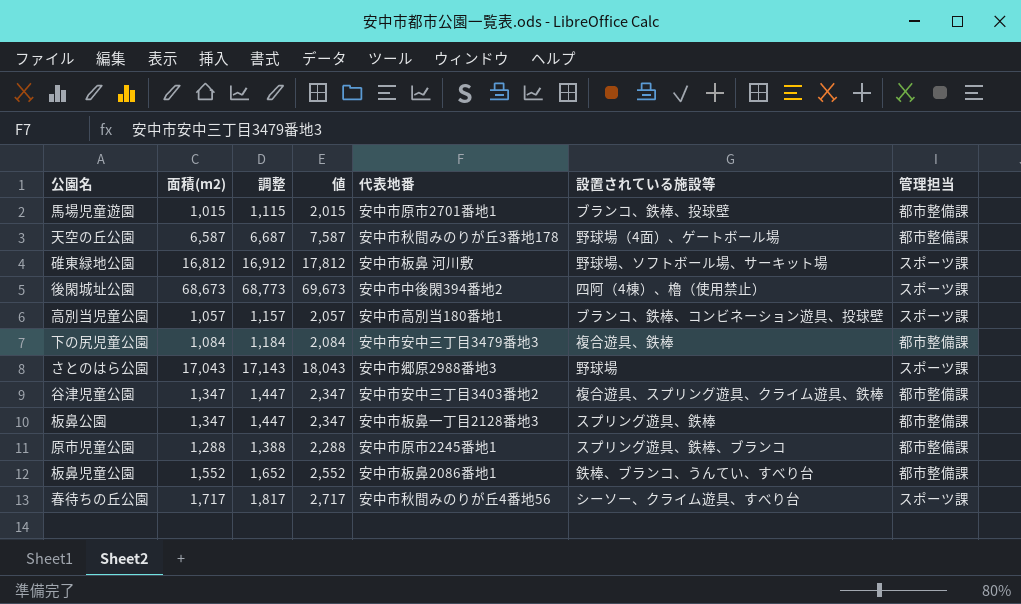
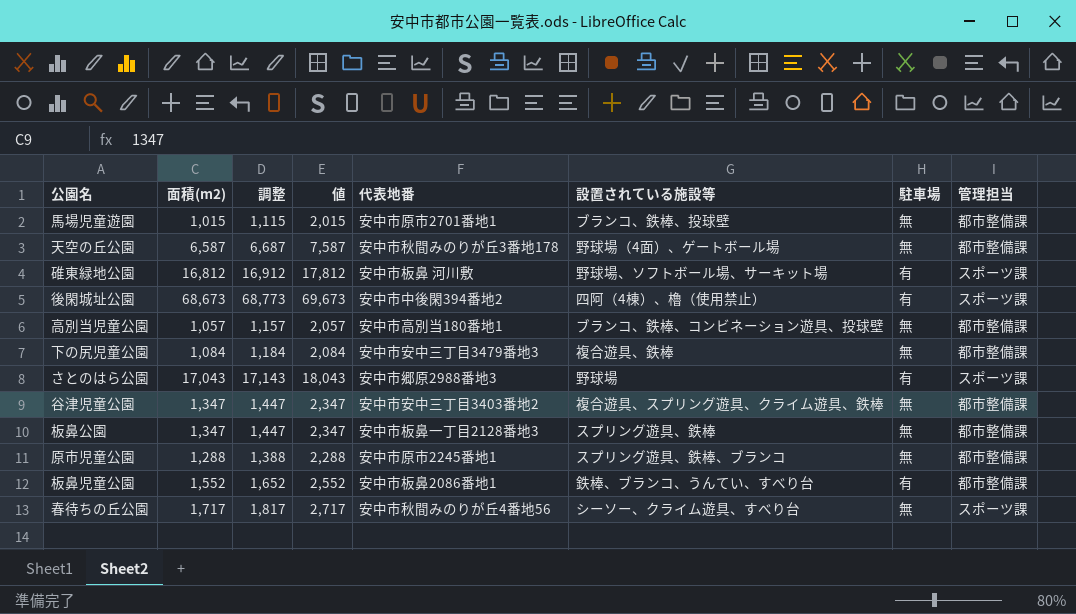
column 駐車場 | position: none -> 7
高別当児童公園 | 管理担当: スポーツ課 -> 都市整備課

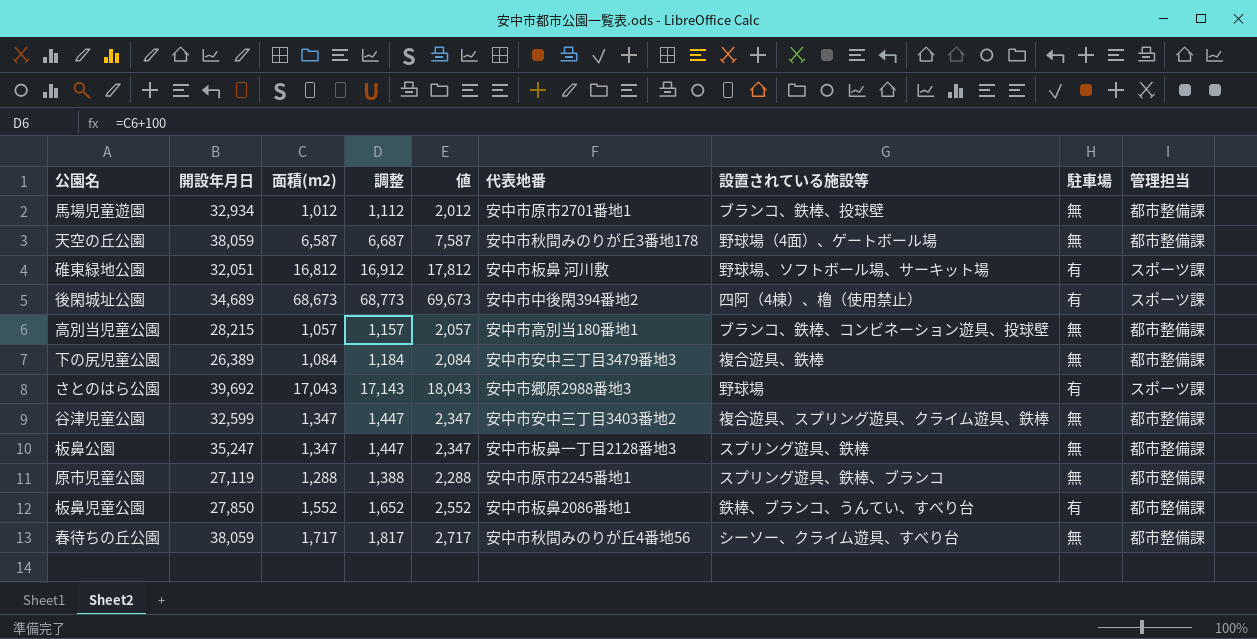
column 開設年月日 | position: none -> 2
馬場児童遊園 | 面積(m2): 1,015 -> 1,012
馬場児童遊園 | 調整: 1,115 -> 1,112
馬場児童遊園 | 値: 2,015 -> 2,012
春待ちの丘公園 | 管理担当: スポーツ課 -> 都市整備課

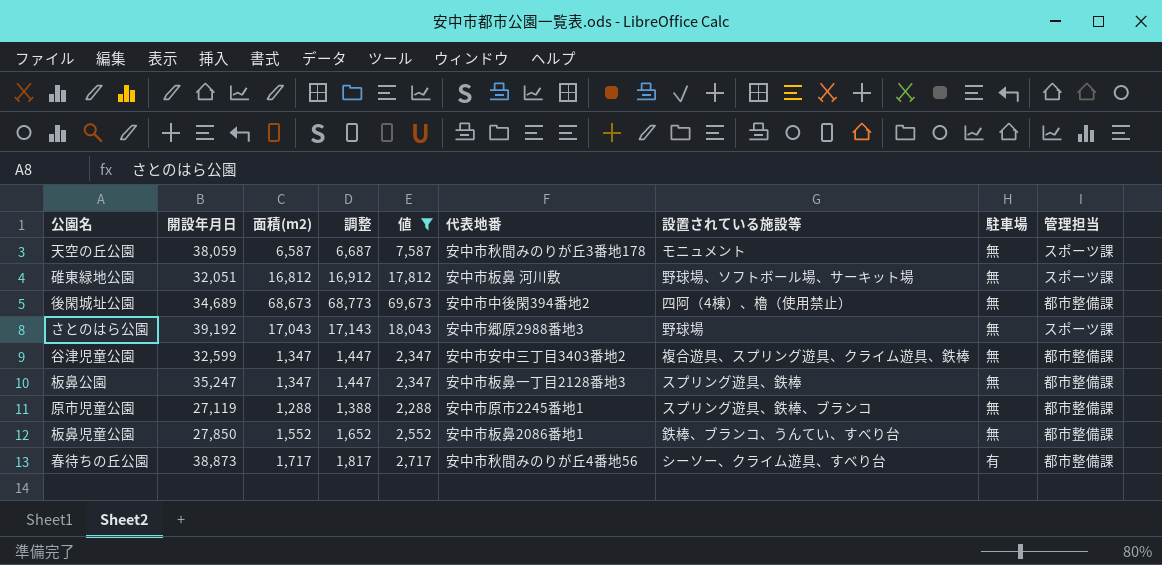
filter: none -> 値 >= 2,288
天空の丘公園 | 設置されている施設等: 野球場（4面）、ゲートボール場 -> モニュメント
天空の丘公園 | 管理担当: 都市整備課 -> スポーツ課
碓東緑地公園 | 駐車場: 有 -> 無
後閑城址公園 | 駐車場: 有 -> 無
後閑城址公園 | 管理担当: スポーツ課 -> 都市整備課
さとのはら公園 | 開設年月日: 39,692 -> 39,192
さとのはら公園 | 駐車場: 有 -> 無
板鼻児童公園 | 駐車場: 有 -> 無
春待ちの丘公園 | 開設年月日: 38,059 -> 38,873
春待ちの丘公園 | 駐車場: 無 -> 有

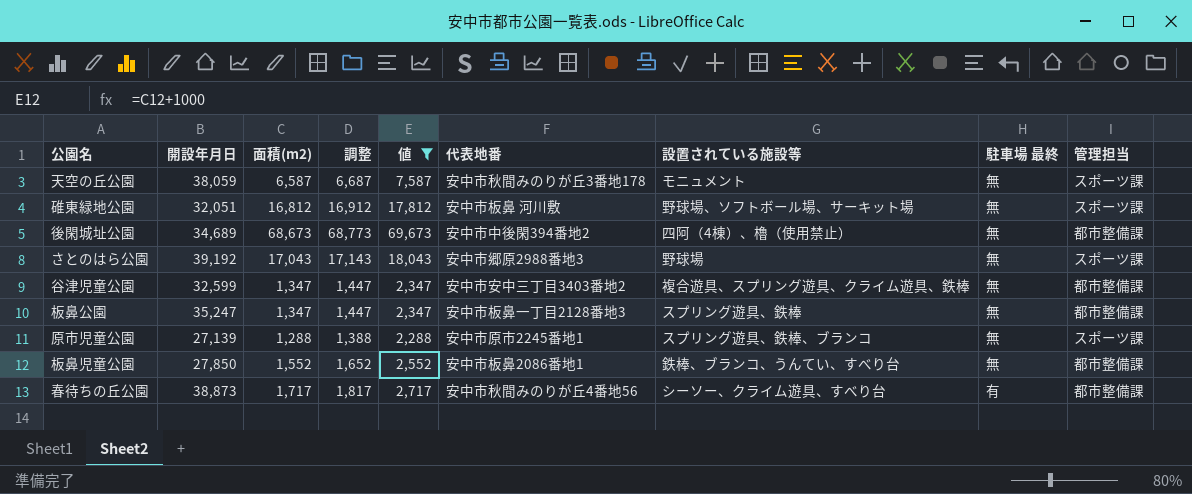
column name: 駐車場 -> 駐車場 最終
原市児童公園 | 開設年月日: 27,119 -> 27,139
原市児童公園 | 管理担当: 都市整備課 -> スポーツ課

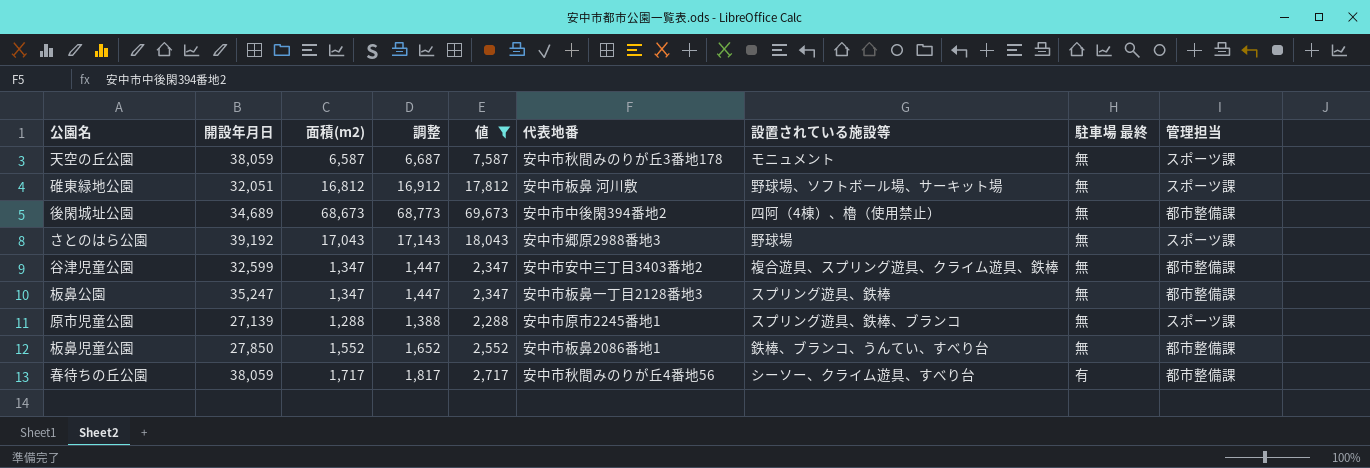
春待ちの丘公園 | 開設年月日: 38,873 -> 38,059

